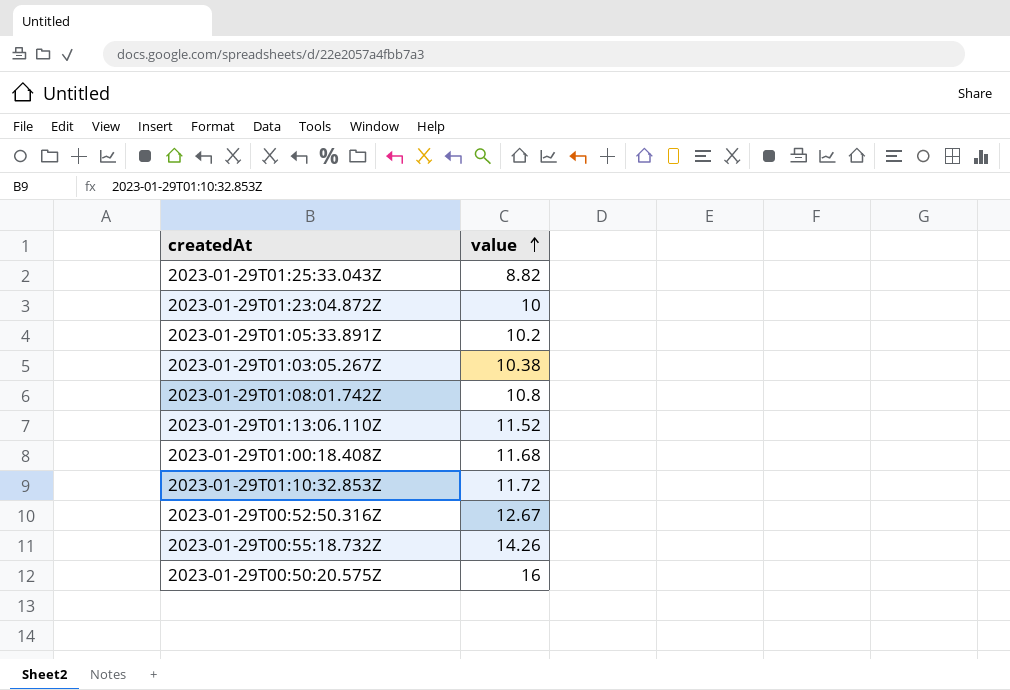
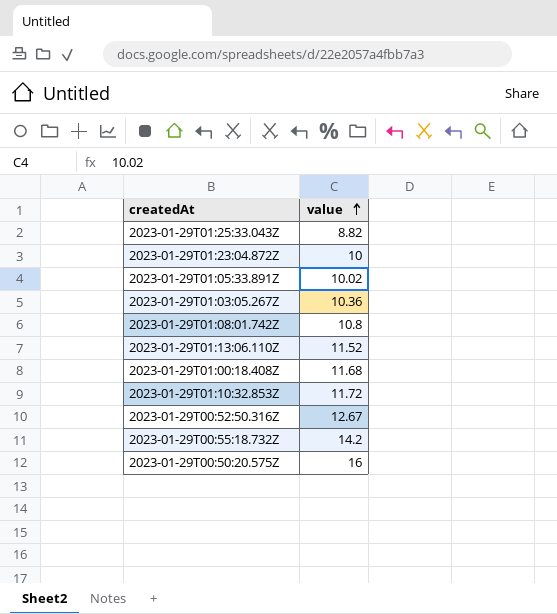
2023-01-29T01:05:33.891Z | value: 10.2 -> 10.02
2023-01-29T01:03:05.267Z | value: 10.38 -> 10.36
2023-01-29T00:55:18.732Z | value: 14.26 -> 14.2

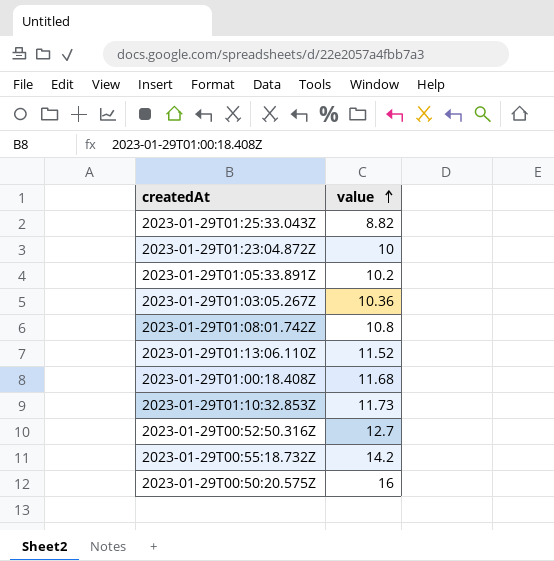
2023-01-29T01:05:33.891Z | value: 10.02 -> 10.2
2023-01-29T01:10:32.853Z | value: 11.72 -> 11.73
2023-01-29T00:52:50.316Z | value: 12.67 -> 12.7

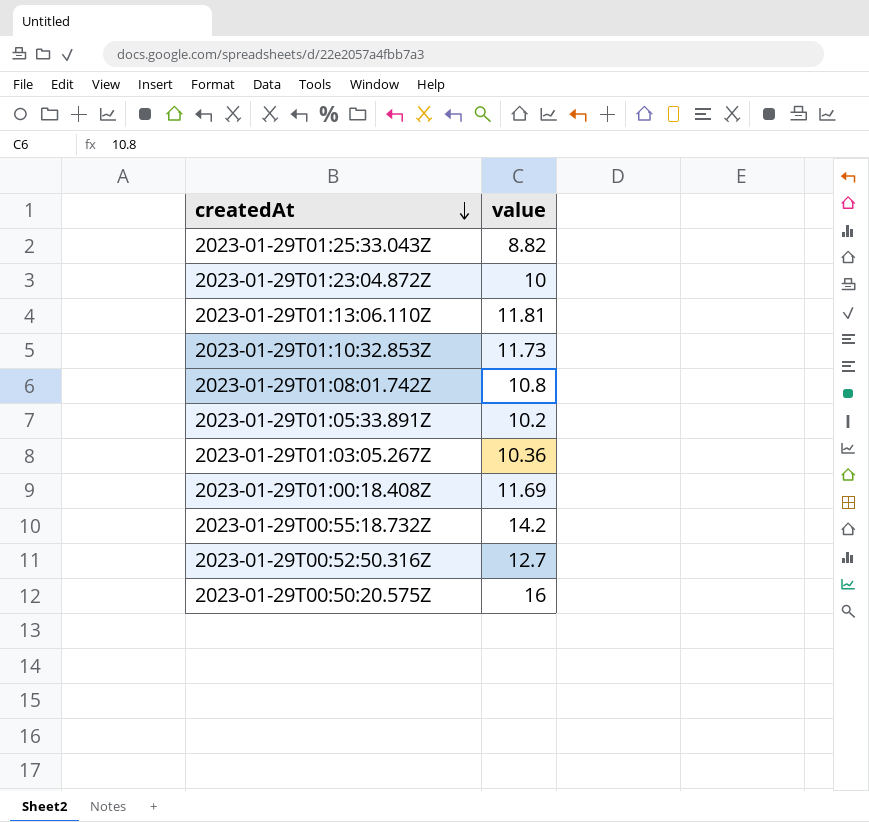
row order: value ascending -> createdAt descending
2023-01-29T01:13:06.110Z | value: 11.52 -> 11.81
2023-01-29T01:00:18.408Z | value: 11.68 -> 11.69

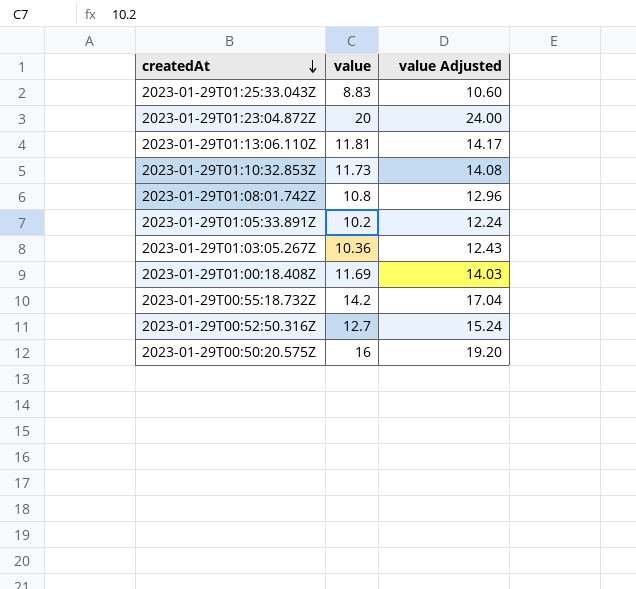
column value Adjusted | formula: none -> [value] * 1.2
2023-01-29T01:25:33.043Z | value: 8.82 -> 8.83
2023-01-29T01:23:04.872Z | value: 10 -> 20

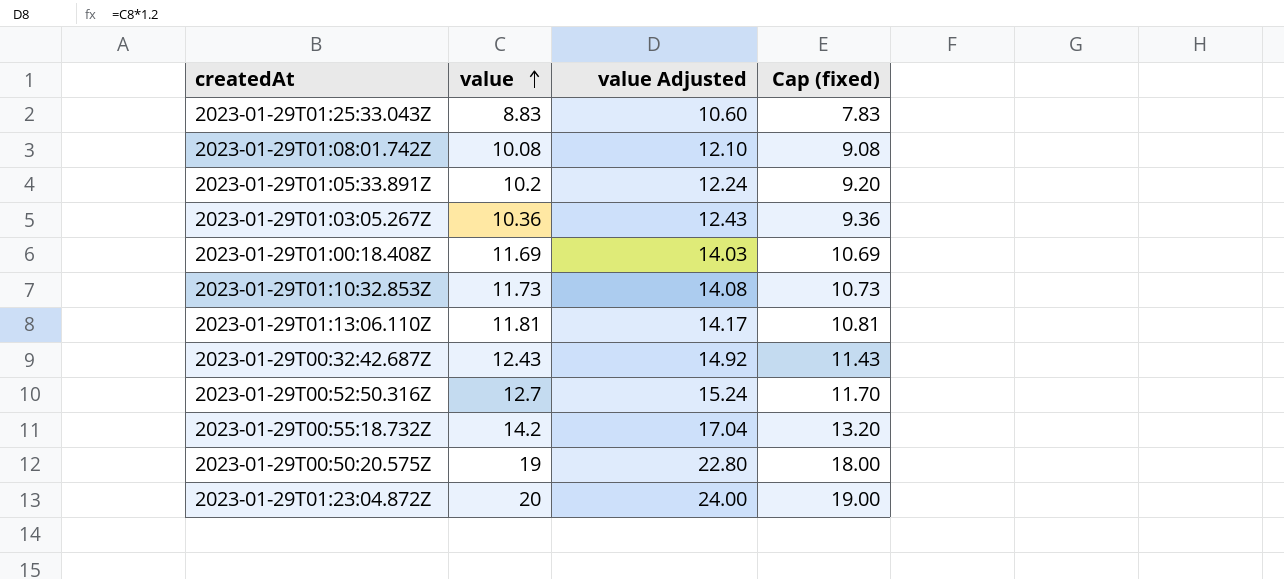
row order: createdAt descending -> value ascending
column Cap (fixed) | formula: none -> [value] - 1
2023-01-29T01:08:01.742Z | value: 10.8 -> 10.08
2023-01-29T01:08:01.742Z | value Adjusted: 12.96 -> 12.10
row 2023-01-29T00:32:42.687Z: none -> 12.43 | 14.92 | 11.43
2023-01-29T00:50:20.575Z | value: 16 -> 19
2023-01-29T00:50:20.575Z | value Adjusted: 19.20 -> 22.80

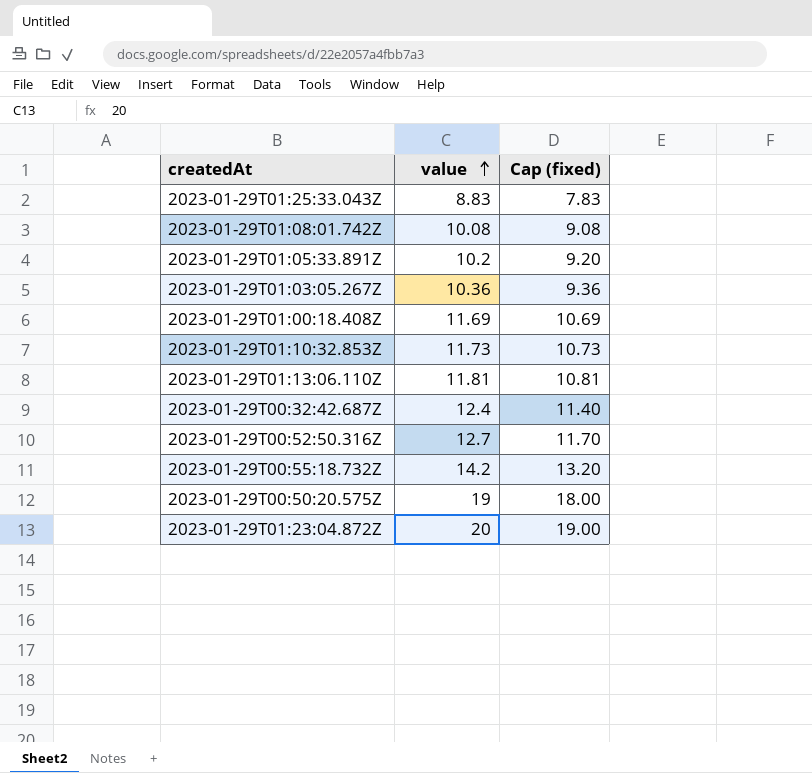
column value Adjusted | formula: [value] * 1.2 -> none
2023-01-29T00:32:42.687Z | value: 12.43 -> 12.4
2023-01-29T00:32:42.687Z | Cap (fixed): 11.43 -> 11.40

